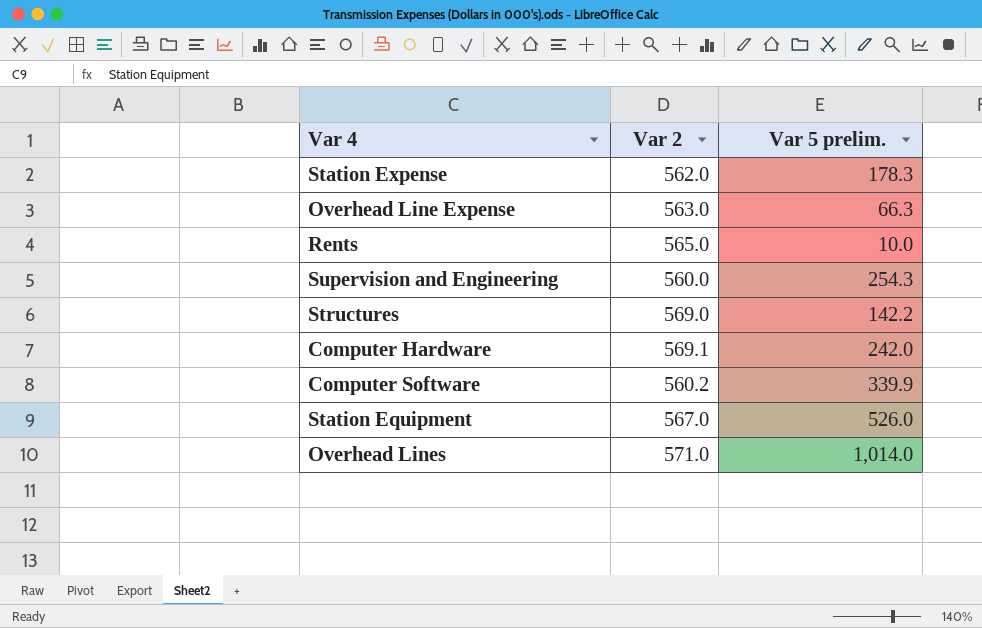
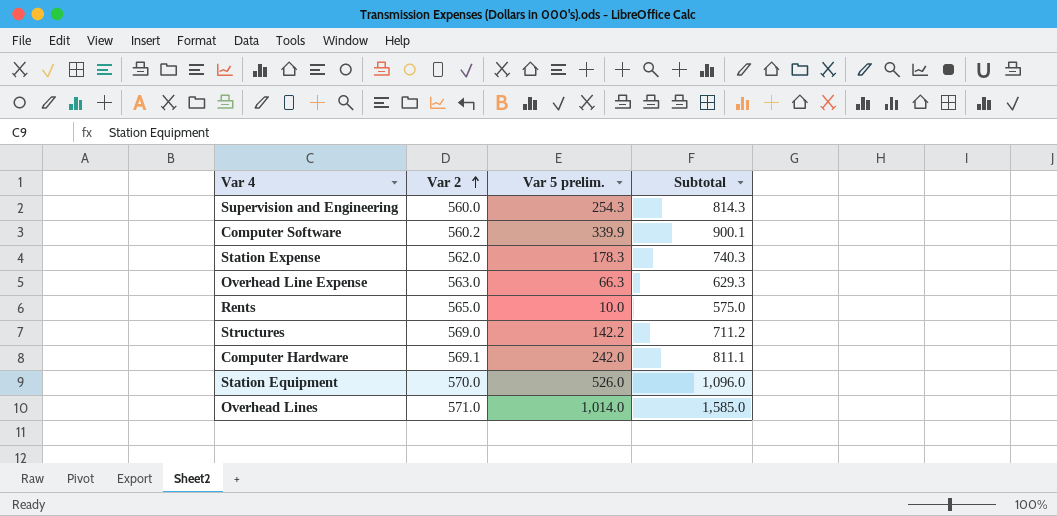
row order: none -> Var 2 ascending
column Subtotal | formula: none -> [Var 2] + [Var 5 prelim.]
Station Equipment | Var 2: 567.0 -> 570.0

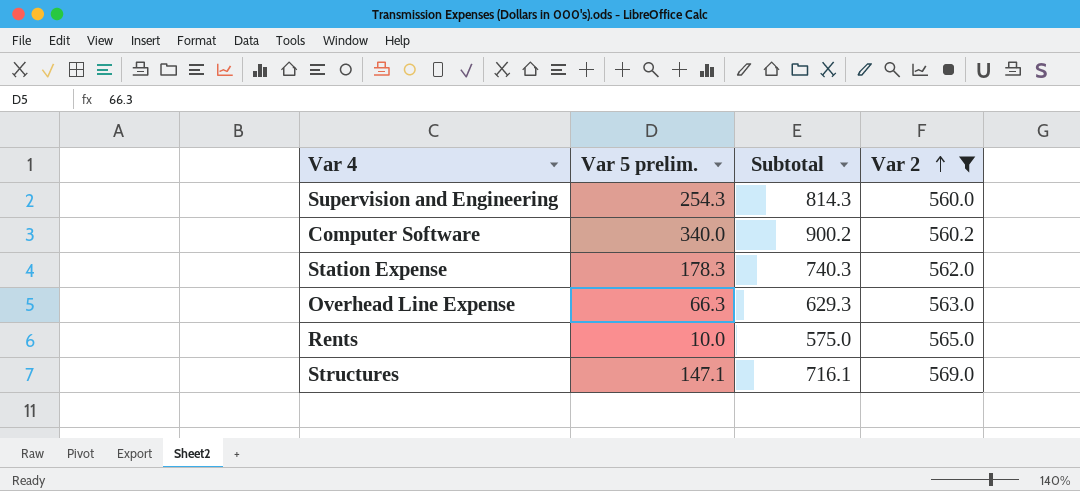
filter: none -> Var 2 <= 569.0
column Var 2 | position: 2 -> 4
Computer Software | Var 5 prelim.: 339.9 -> 340.0
Computer Software | Subtotal: 900.1 -> 900.2
Structures | Var 5 prelim.: 142.2 -> 147.1
Structures | Subtotal: 711.2 -> 716.1

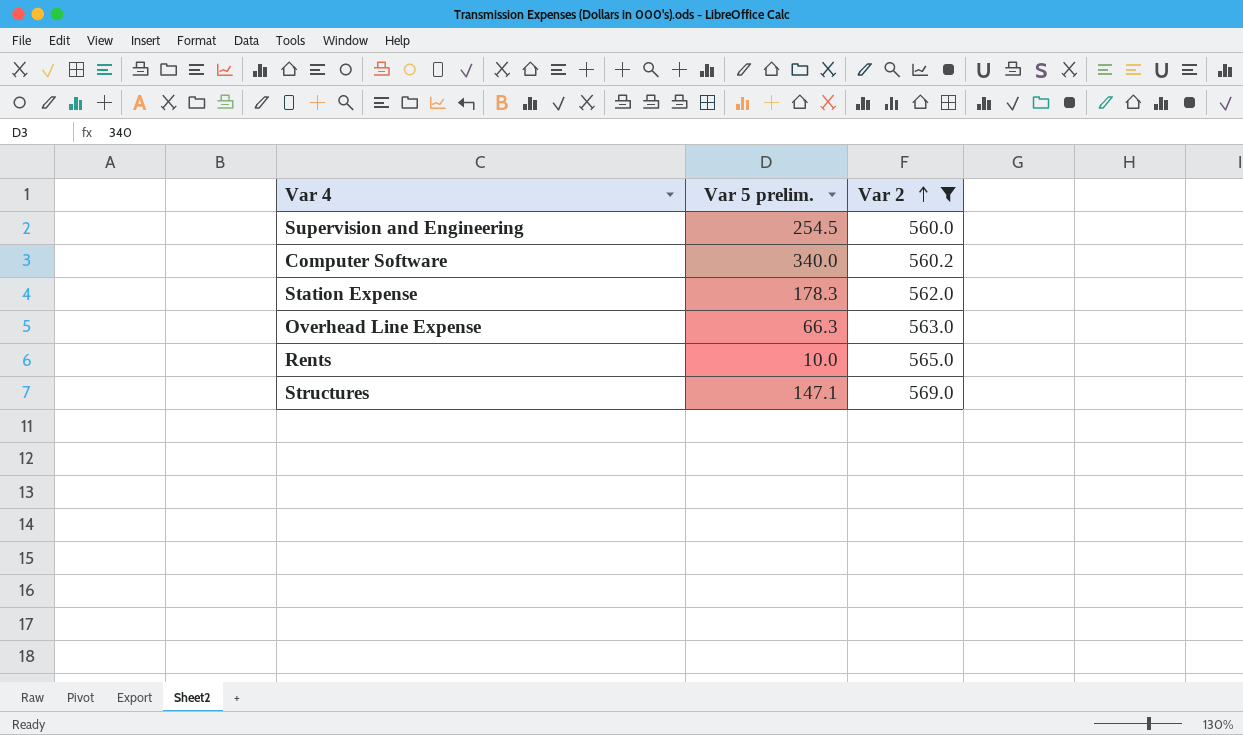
column Subtotal | formula: [Var 5 prelim.] + [Var 2] -> none
Supervision and Engineering | Var 5 prelim.: 254.3 -> 254.5

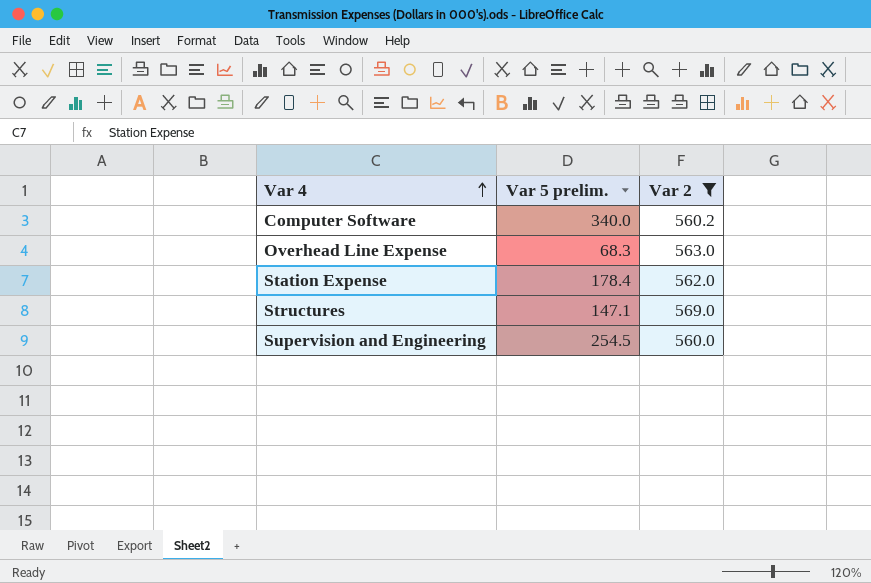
row order: Var 2 ascending -> Var 4 ascending
row Rents: 10.0 | 565.0 -> none
Overhead Line Expense | Var 5 prelim.: 66.3 -> 68.3
Station Expense | Var 5 prelim.: 178.3 -> 178.4

